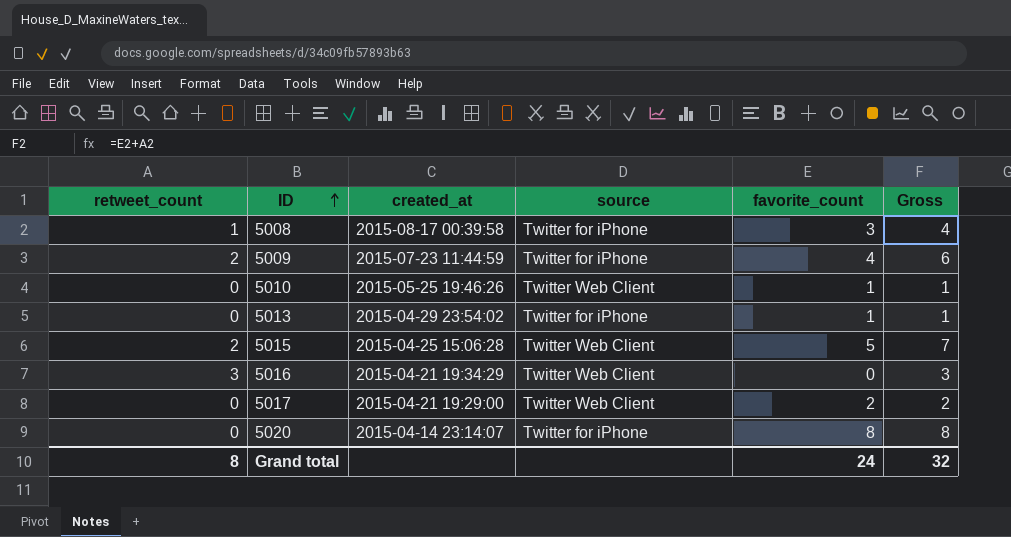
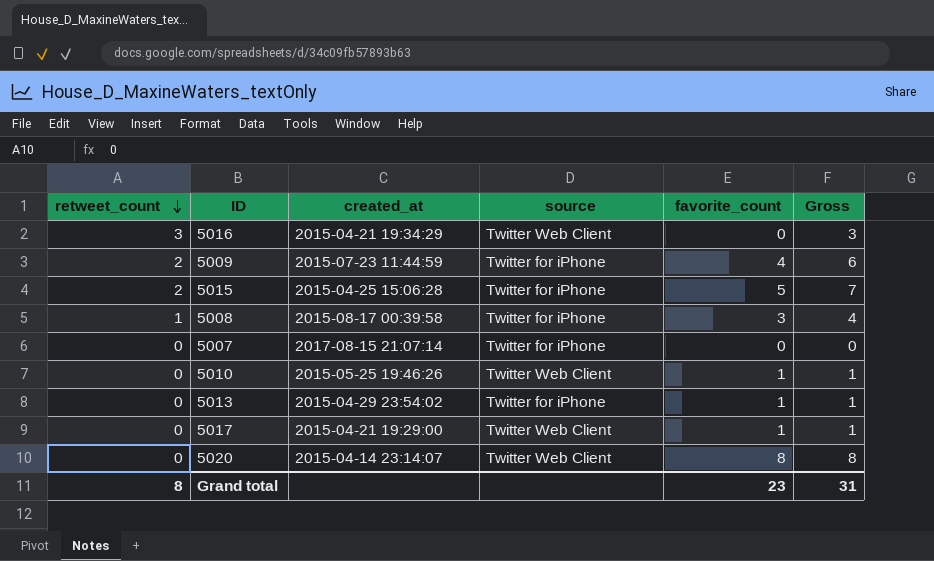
row order: ID ascending -> retweet_count descending
5015 | source: Twitter Web Client -> Twitter for iPhone
row 5007: none -> 0 | 2017-08-15 21:07:14 | Twitter for iPhone | 0 | 0
5017 | favorite_count: 2 -> 1
5017 | Gross: 2 -> 1
5020 | source: Twitter for iPhone -> Twitter Web Client
Grand total | favorite_count: 24 -> 23
Grand total | Gross: 32 -> 31

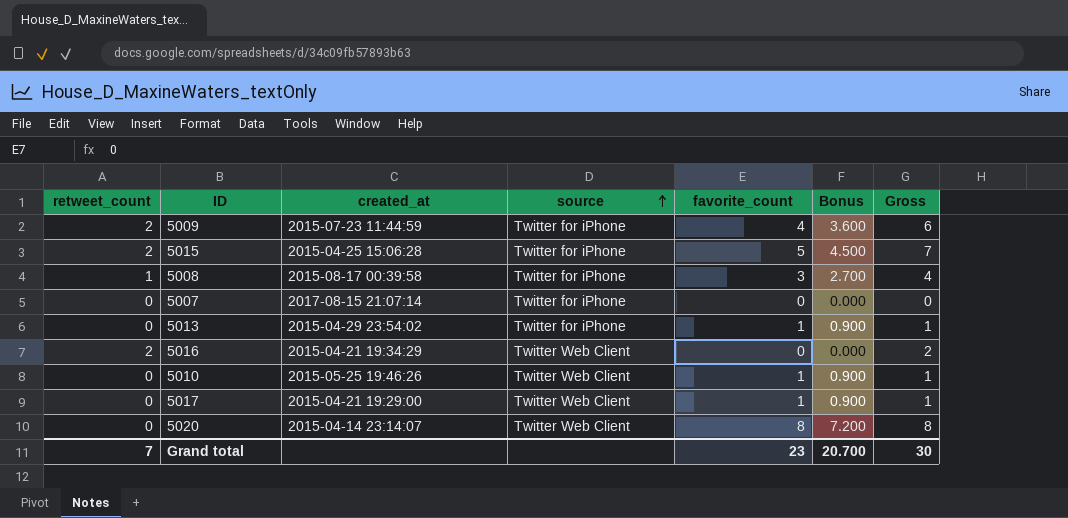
row order: retweet_count descending -> source ascending
column Bonus | formula: none -> [favorite_count] * 0.9
5016 | retweet_count: 3 -> 2
5016 | Gross: 3 -> 2
Grand total | retweet_count: 8 -> 7
Grand total | Gross: 31 -> 30

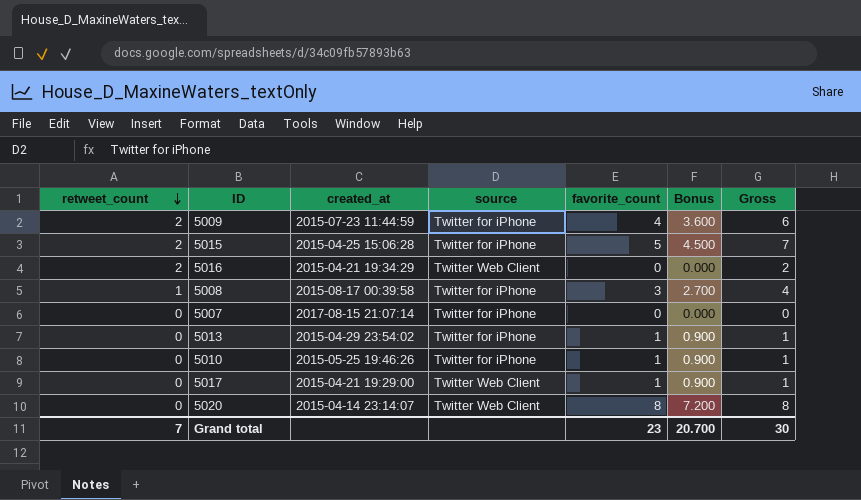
row order: source ascending -> retweet_count descending
5010 | source: Twitter Web Client -> Twitter for iPhone

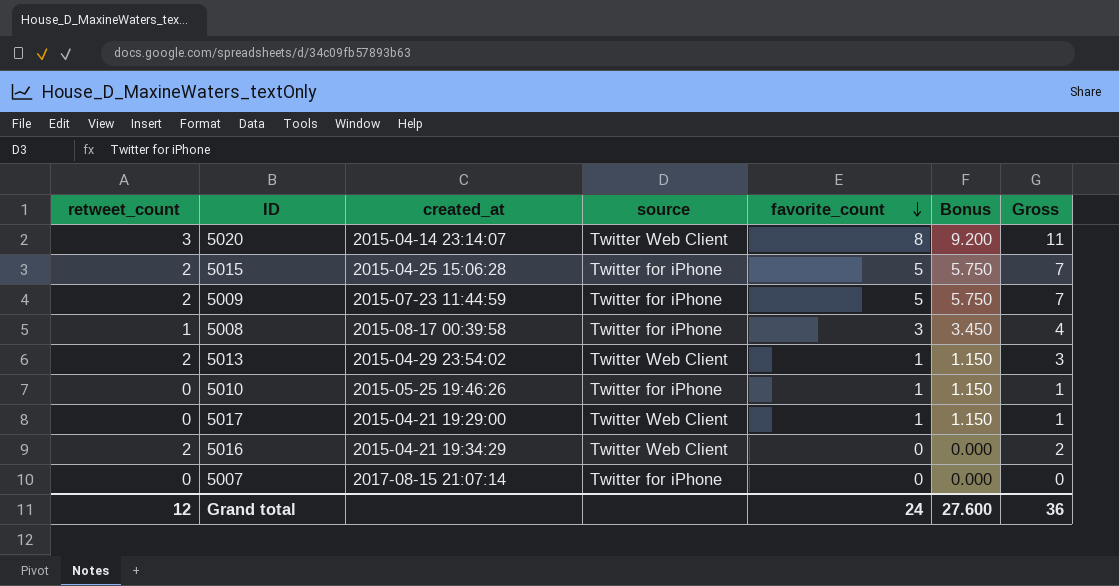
row order: retweet_count descending -> favorite_count descending
column Bonus | formula: [favorite_count] * 0.9 -> [favorite_count] * 1.15
5020 | retweet_count: 0 -> 3
5020 | Gross: 8 -> 11
5009 | favorite_count: 4 -> 5
5009 | Gross: 6 -> 7
5013 | retweet_count: 0 -> 2
5013 | source: Twitter for iPhone -> Twitter Web Client
5013 | Gross: 1 -> 3
Grand total | retweet_count: 7 -> 12
Grand total | favorite_count: 23 -> 24
Grand total | Bonus: 20.700 -> 27.600
Grand total | Gross: 30 -> 36

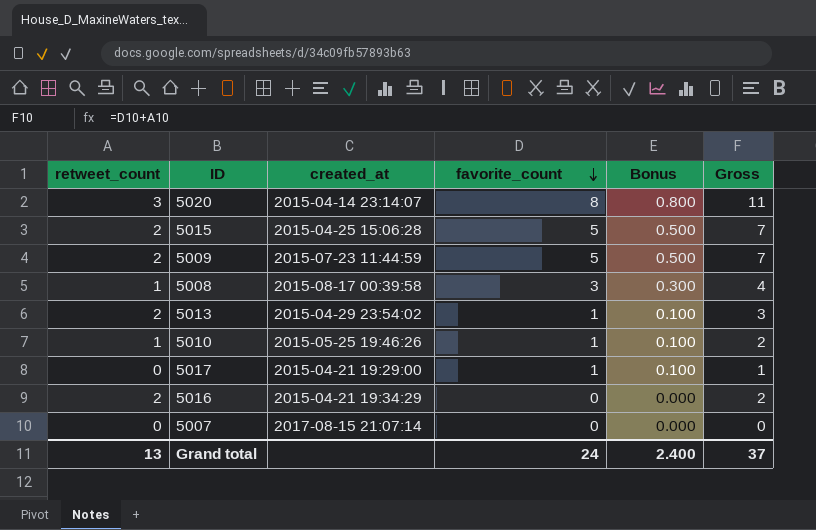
column source | position: 4 -> none
column Bonus | formula: [favorite_count] * 1.15 -> [favorite_count] * 0.1
5010 | retweet_count: 0 -> 1
5010 | Gross: 1 -> 2
Grand total | retweet_count: 12 -> 13
Grand total | Bonus: 27.600 -> 2.400
Grand total | Gross: 36 -> 37

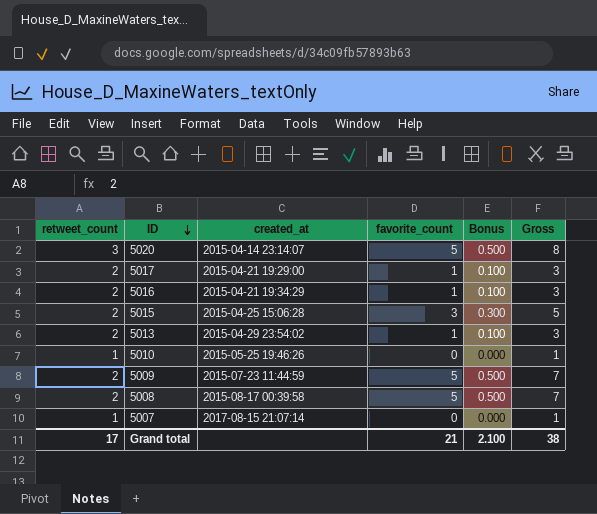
row order: favorite_count descending -> ID descending
5020 | favorite_count: 8 -> 5
5020 | Bonus: 0.800 -> 0.500
5020 | Gross: 11 -> 8
5017 | retweet_count: 0 -> 2
5017 | Gross: 1 -> 3
5016 | favorite_count: 0 -> 1
5016 | Bonus: 0.000 -> 0.100
5016 | Gross: 2 -> 3
5015 | favorite_count: 5 -> 3
5015 | Bonus: 0.500 -> 0.300
5015 | Gross: 7 -> 5
5010 | favorite_count: 1 -> 0
5010 | Bonus: 0.100 -> 0.000
5010 | Gross: 2 -> 1
5008 | retweet_count: 1 -> 2
5008 | favorite_count: 3 -> 5
5008 | Bonus: 0.300 -> 0.500
5008 | Gross: 4 -> 7
5007 | retweet_count: 0 -> 1
5007 | Gross: 0 -> 1
Grand total | retweet_count: 13 -> 17
Grand total | favorite_count: 24 -> 21
Grand total | Bonus: 2.400 -> 2.100
Grand total | Gross: 37 -> 38

